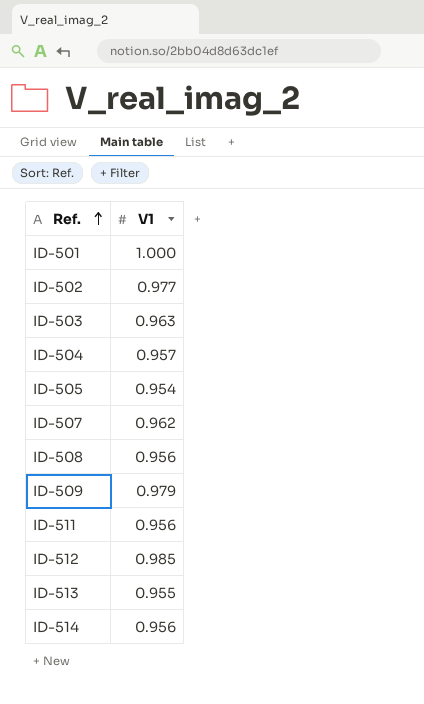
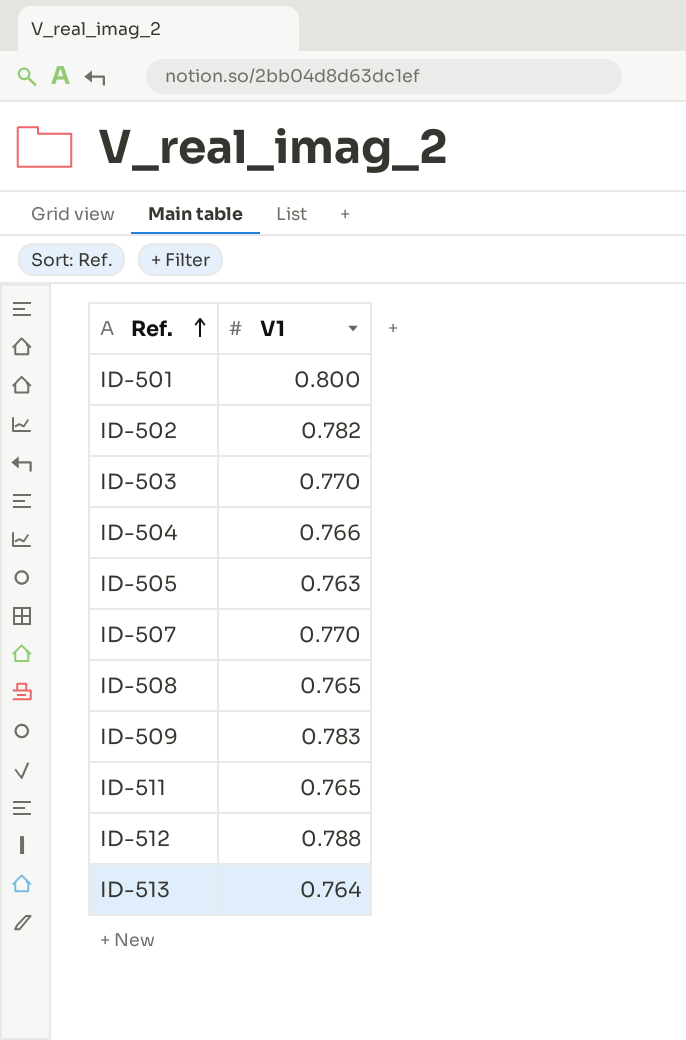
row ID-514: 0.956 -> none
ID-501 | V1: 1.000 -> 0.800
ID-502 | V1: 0.977 -> 0.782
ID-503 | V1: 0.963 -> 0.770
ID-504 | V1: 0.957 -> 0.766
ID-505 | V1: 0.954 -> 0.763
ID-507 | V1: 0.962 -> 0.770
ID-508 | V1: 0.956 -> 0.765
ID-509 | V1: 0.979 -> 0.783
ID-511 | V1: 0.956 -> 0.765
ID-512 | V1: 0.985 -> 0.788
ID-513 | V1: 0.955 -> 0.764

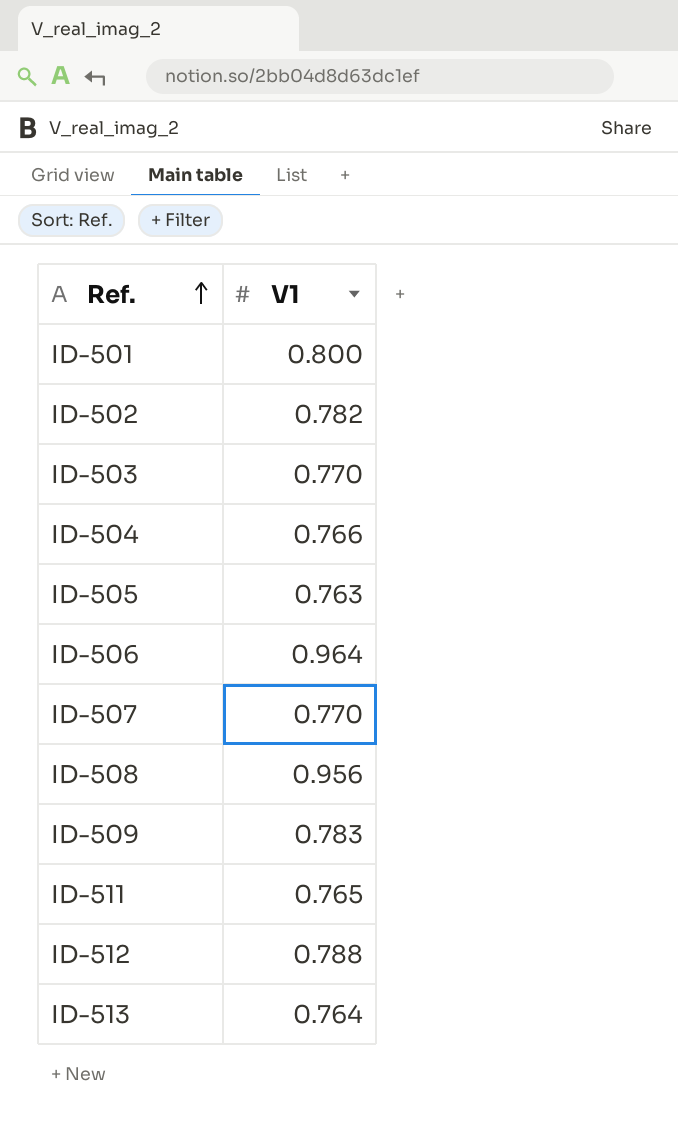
row ID-506: none -> 0.964
ID-508 | V1: 0.765 -> 0.956

